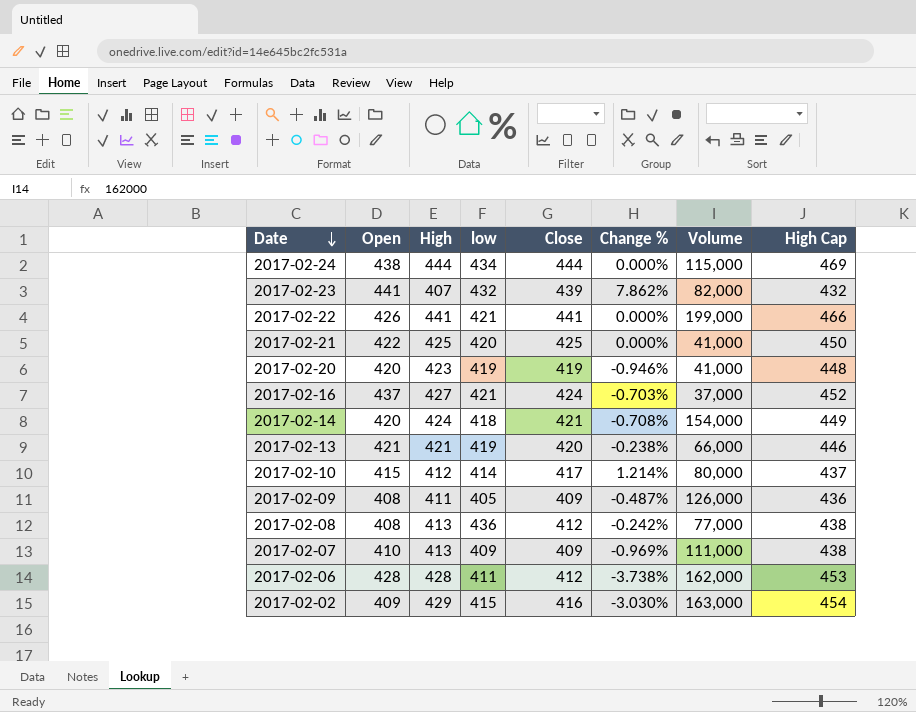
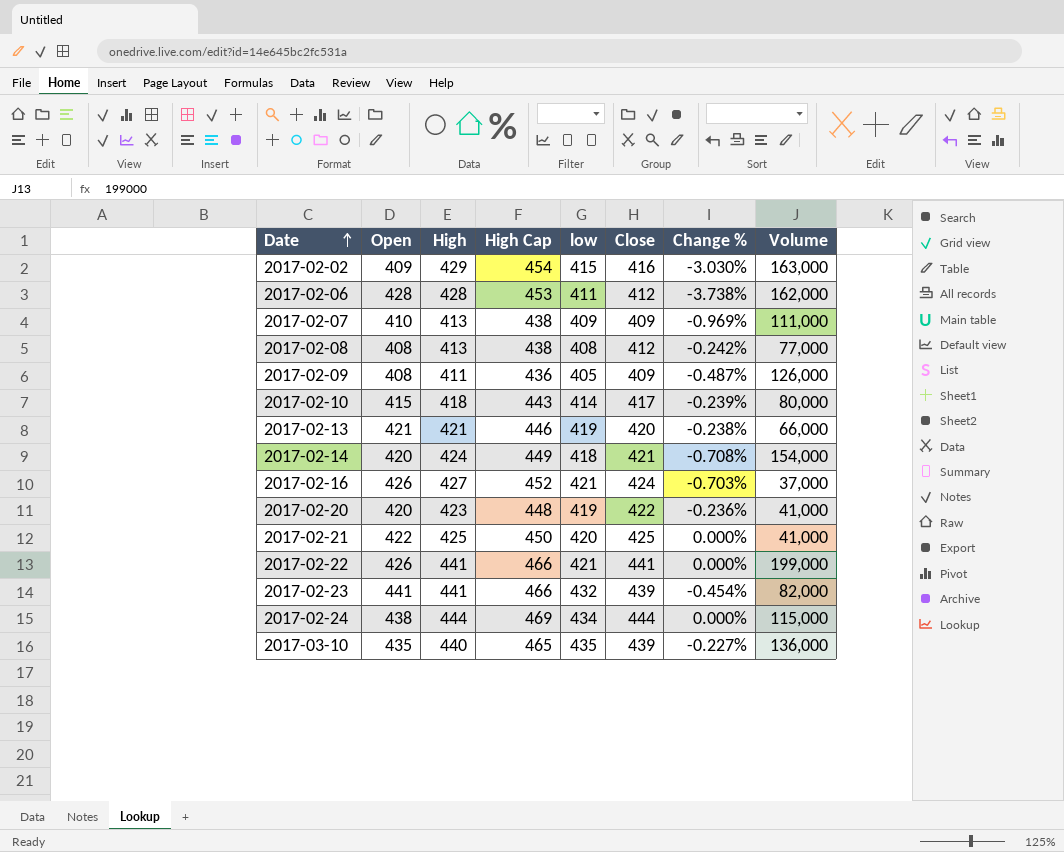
row order: Date descending -> Date ascending
column High Cap | position: 8 -> 4
2017-02-08 | low: 436 -> 408
2017-02-10 | High: 412 -> 418
2017-02-10 | High Cap: 437 -> 443
2017-02-10 | Change %: 1.214% -> -0.239%
2017-02-16 | Open: 437 -> 426
2017-02-20 | Close: 419 -> 422
2017-02-20 | Change %: -0.946% -> -0.236%
2017-02-23 | High: 407 -> 441
2017-02-23 | High Cap: 432 -> 466
2017-02-23 | Change %: 7.862% -> -0.454%
row 2017-03-10: none -> 435 | 440 | 465 | 435 | 439 | -0.227% | 136,000

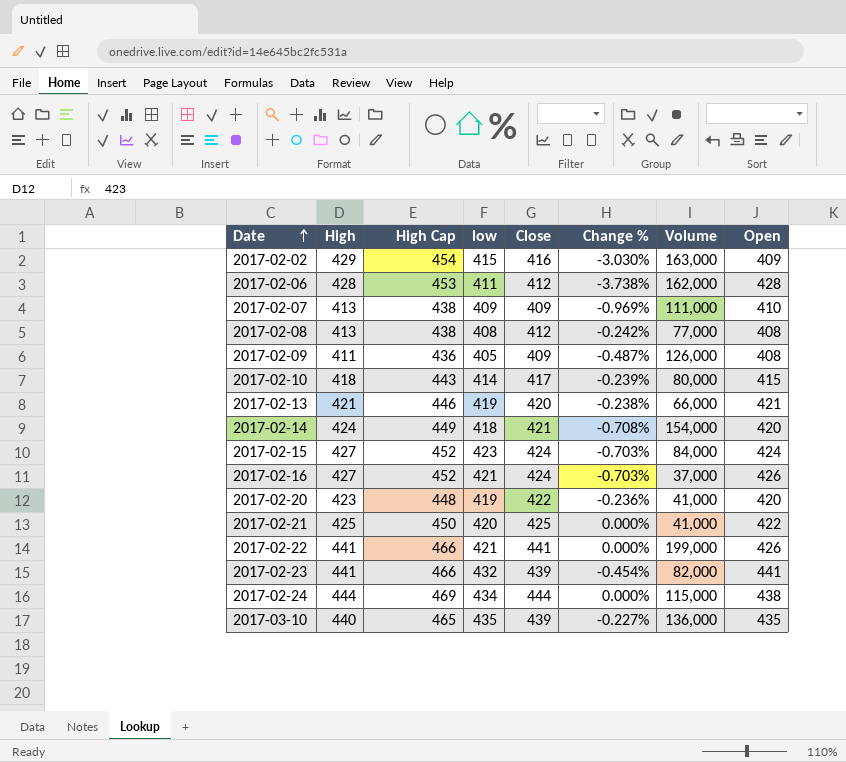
column Open | position: 2 -> 8
row 2017-02-15: none -> 427 | 452 | 423 | 424 | -0.703% | 84,000 | 424

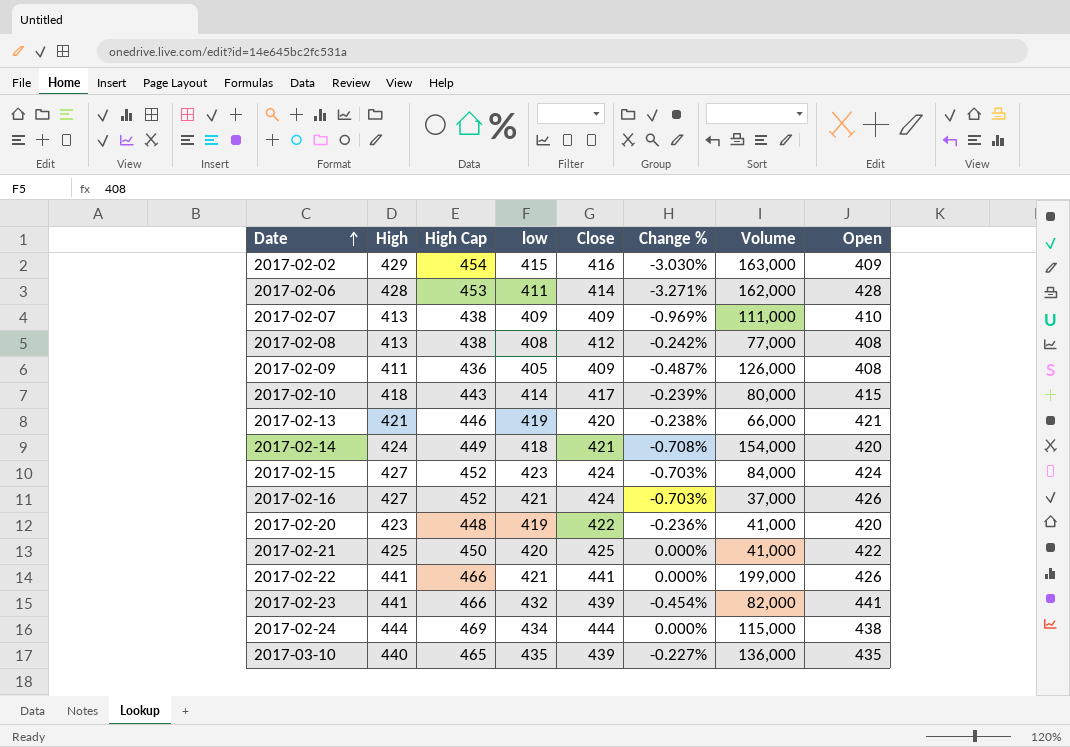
2017-02-06 | Close: 412 -> 414
2017-02-06 | Change %: -3.738% -> -3.271%

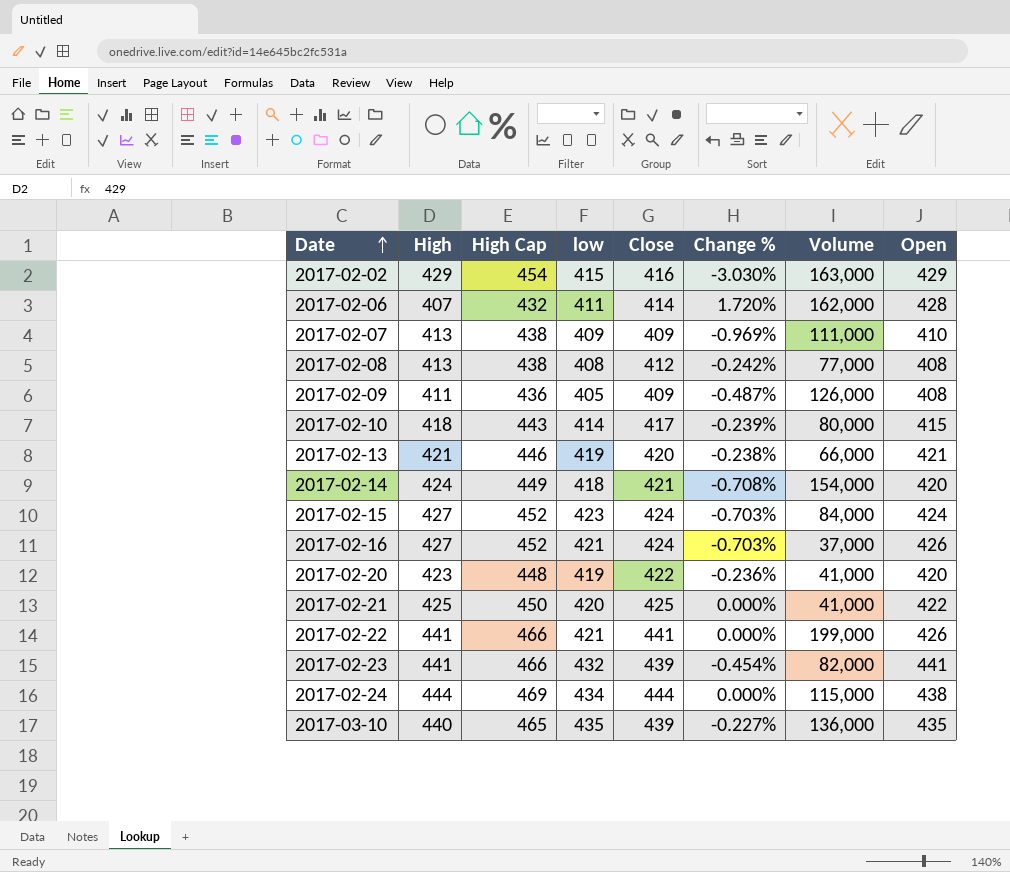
2017-02-02 | Open: 409 -> 429
2017-02-06 | High: 428 -> 407
2017-02-06 | High Cap: 453 -> 432
2017-02-06 | Change %: -3.271% -> 1.720%

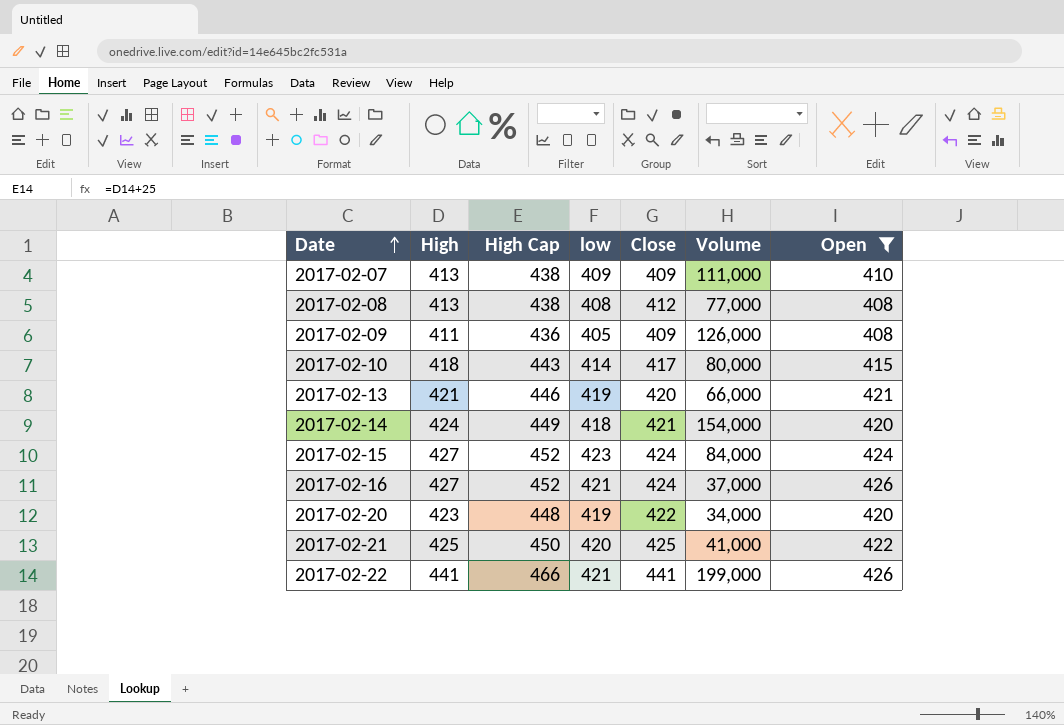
filter: none -> Open <= 426
column Change % | formula: ([Close] - [High]) / [High] -> none
2017-02-20 | Volume: 41,000 -> 34,000

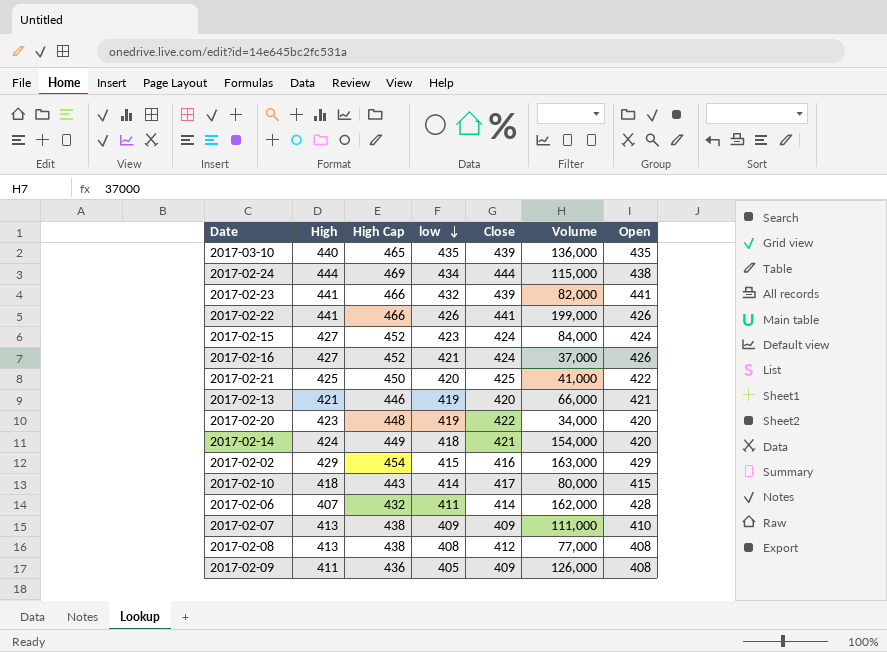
filter: Open <= 426 -> none
row order: Date ascending -> low descending
2017-02-22 | low: 421 -> 426

